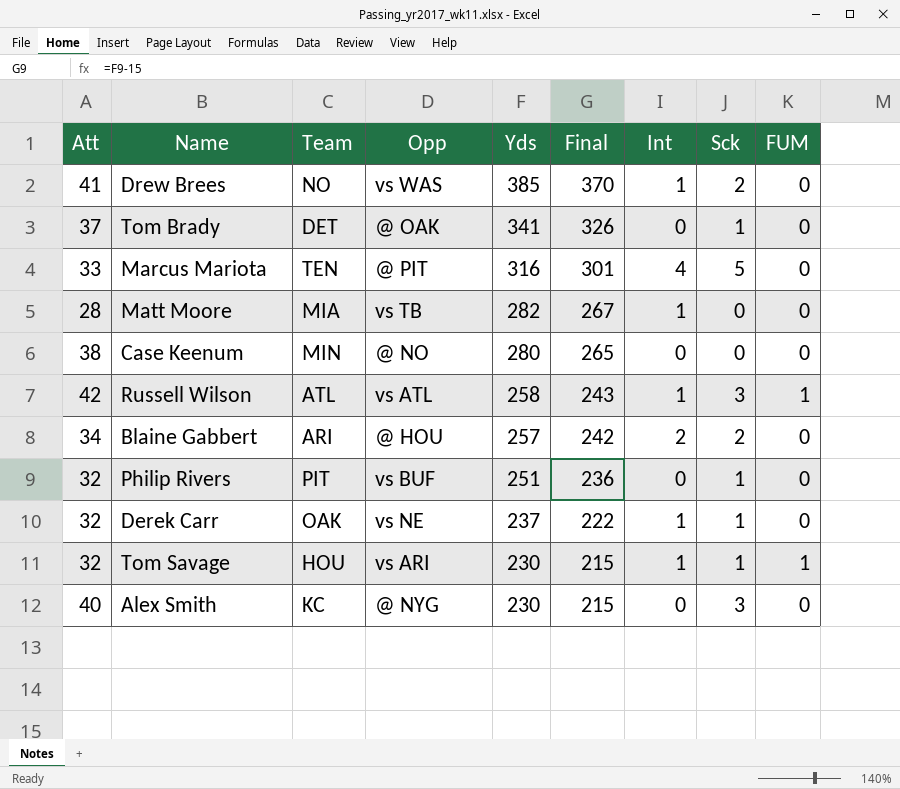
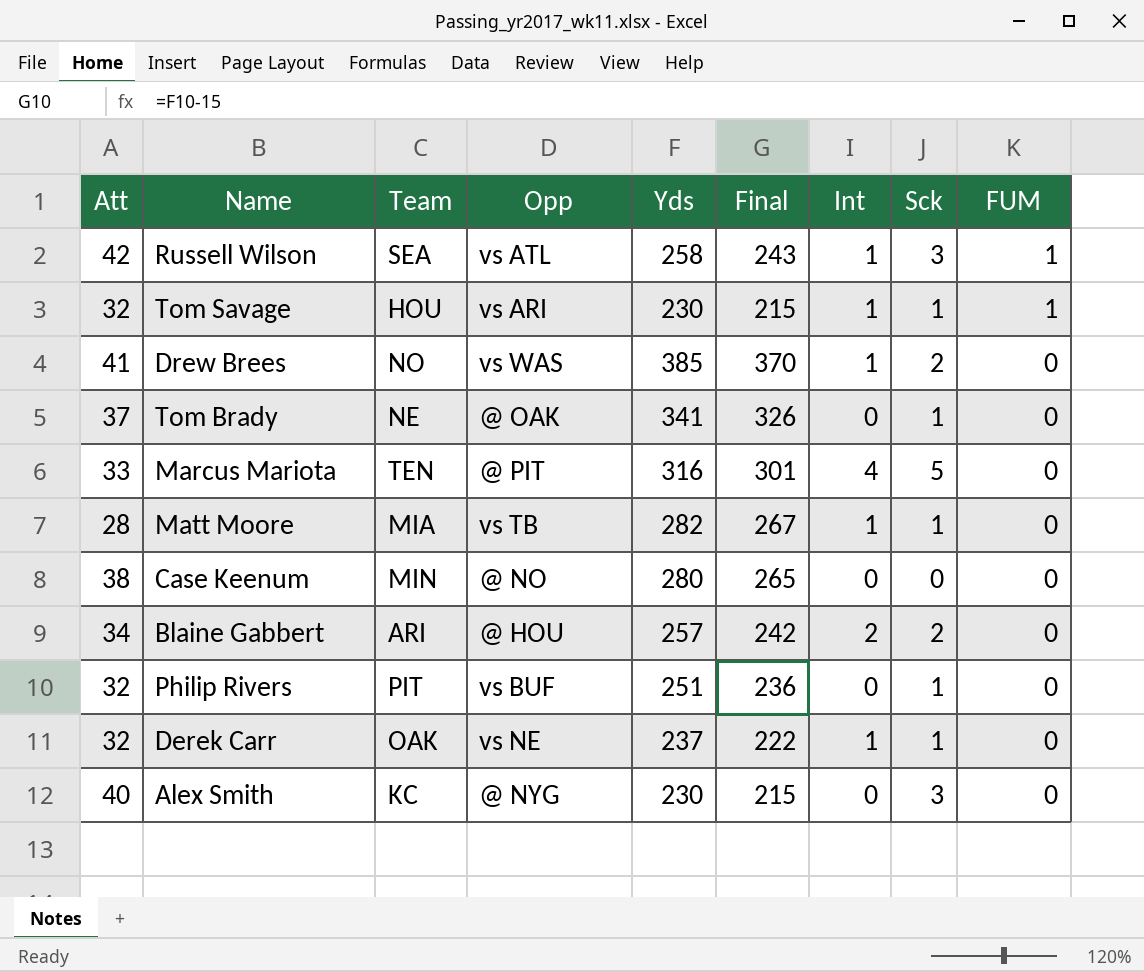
row order: Yds descending -> FUM descending
Russell Wilson | Team: ATL -> SEA
Tom Brady | Team: DET -> NE
Matt Moore | Sck: 0 -> 1

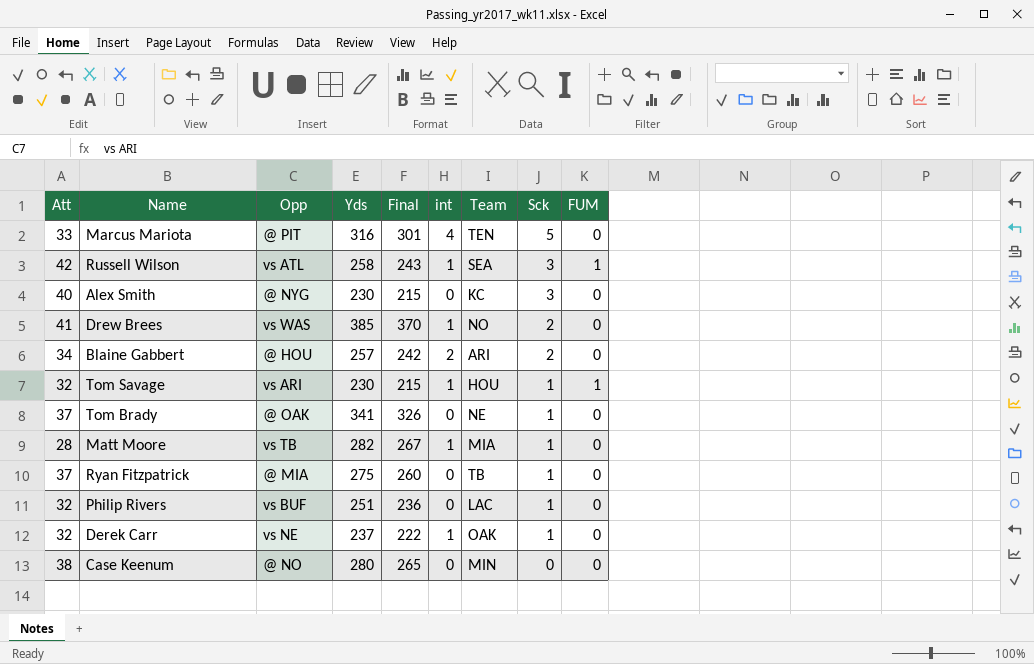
row order: FUM descending -> Sck descending
column name: Int -> int
column Team | position: 3 -> 7
row Ryan Fitzpatrick: none -> 37 | @ MIA | 275 | 260 | 0 | TB | 1 | 0
Philip Rivers | Team: PIT -> LAC

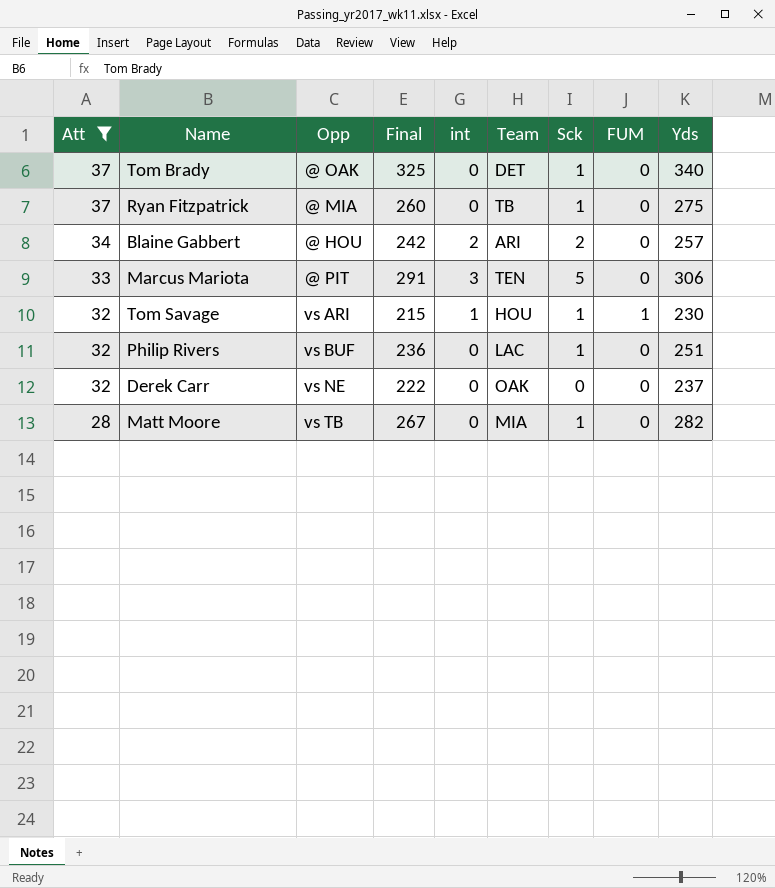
filter: none -> Att <= 37
row order: Sck descending -> Att descending
column Yds | position: 4 -> 9
Tom Brady | Final: 326 -> 325
Tom Brady | Team: NE -> DET
Tom Brady | Yds: 341 -> 340
Marcus Mariota | Final: 301 -> 291
Marcus Mariota | int: 4 -> 3
Marcus Mariota | Yds: 316 -> 306
Derek Carr | int: 1 -> 0
Derek Carr | Sck: 1 -> 0
Matt Moore | int: 1 -> 0

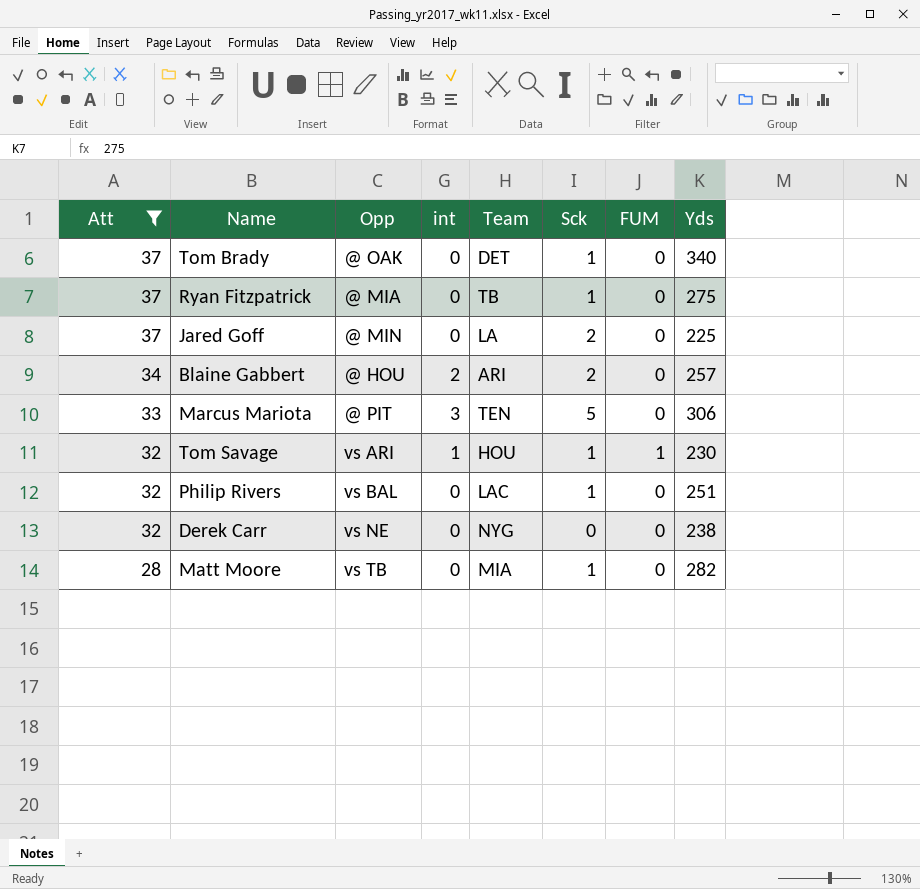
column Final | formula: [Yds] - 15 -> none
row Jared Goff: none -> 37 | @ MIN | 0 | LA | 2 | 0 | 225
Philip Rivers | Opp: vs BUF -> vs BAL
Derek Carr | Team: OAK -> NYG
Derek Carr | Yds: 237 -> 238

